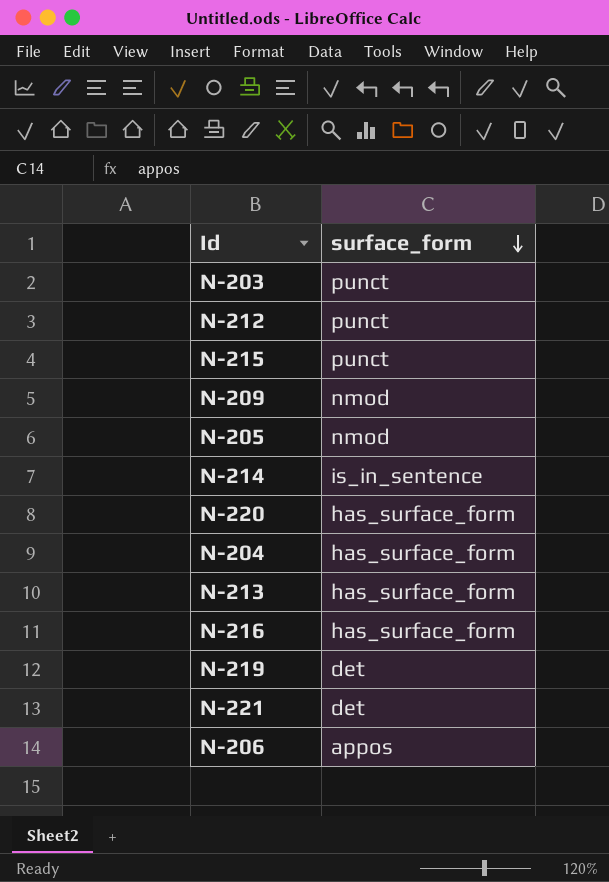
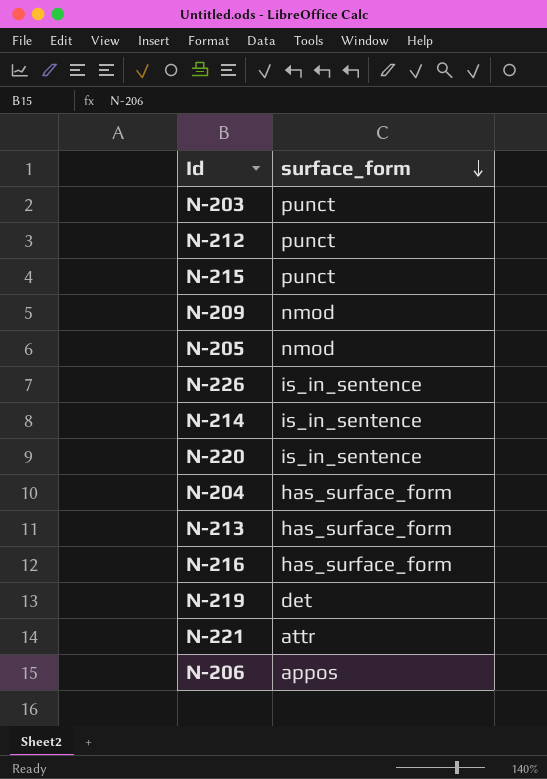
row N-226: none -> is_in_sentence
N-220 | surface_form: has_surface_form -> is_in_sentence
N-221 | surface_form: det -> attr

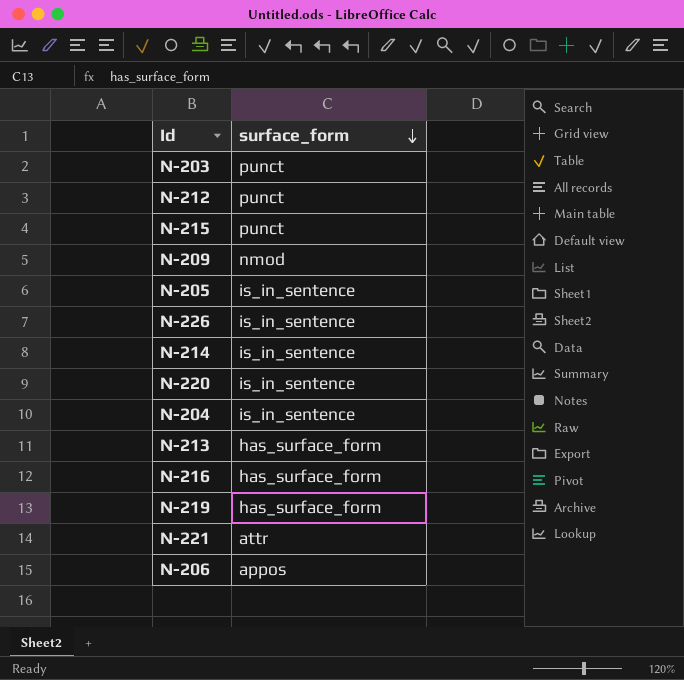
N-205 | surface_form: nmod -> is_in_sentence
N-204 | surface_form: has_surface_form -> is_in_sentence
N-219 | surface_form: det -> has_surface_form

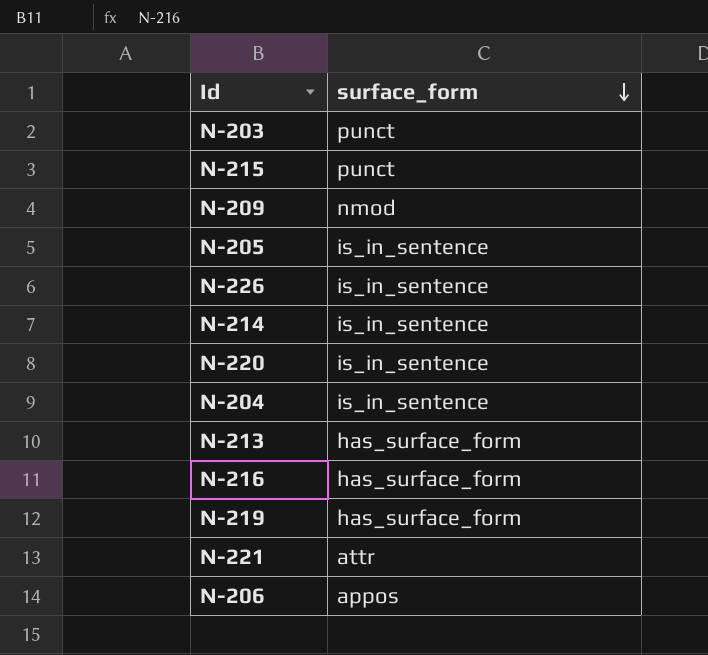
row N-212: punct -> none

